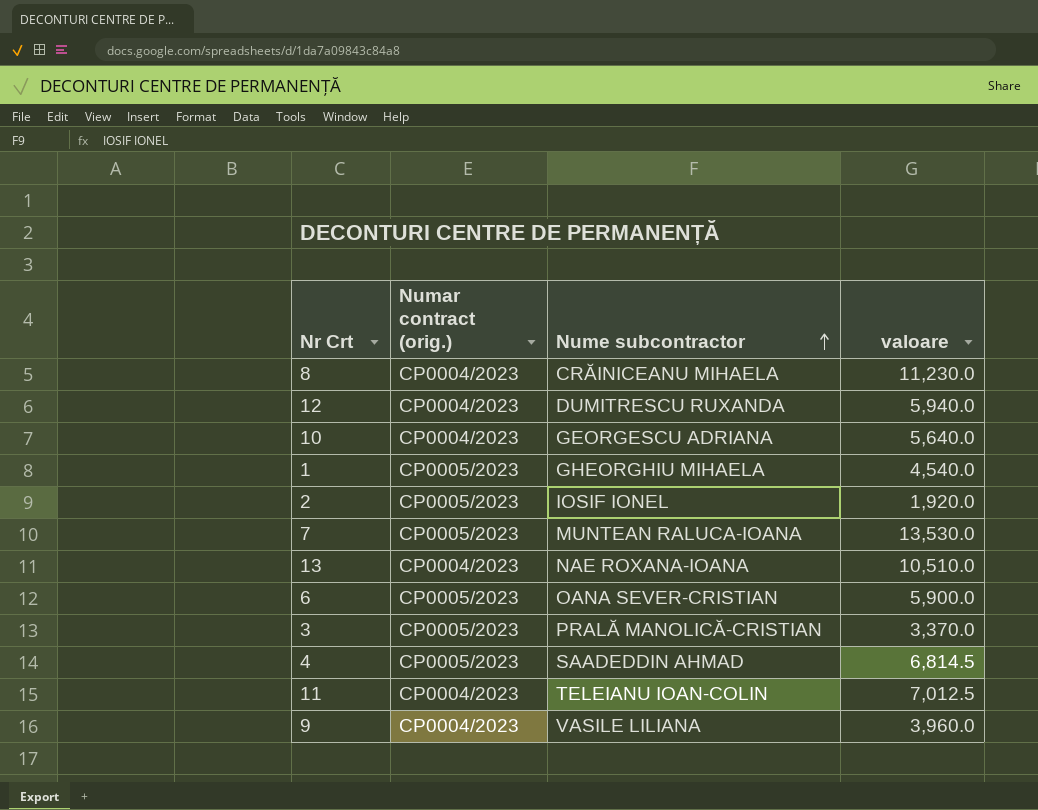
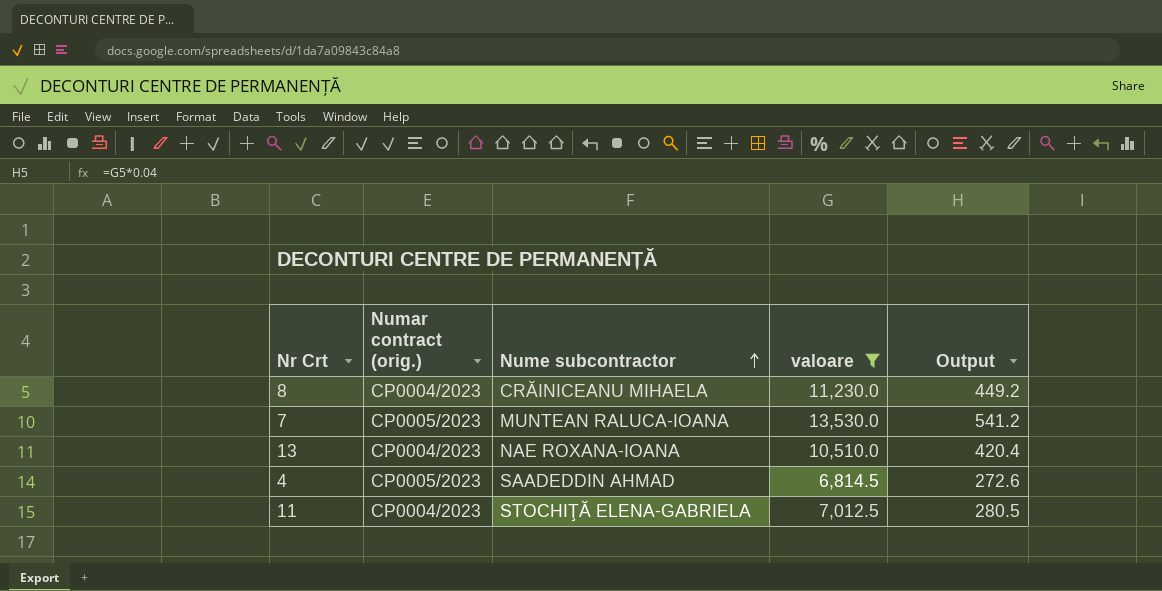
filter: none -> valoare >= 6,814.5
column Output | formula: none -> [valoare] * 0.04
11 | Nume subcontractor: TELEIANU IOAN-COLIN -> STOCHIŢĂ ELENA-GABRIELA

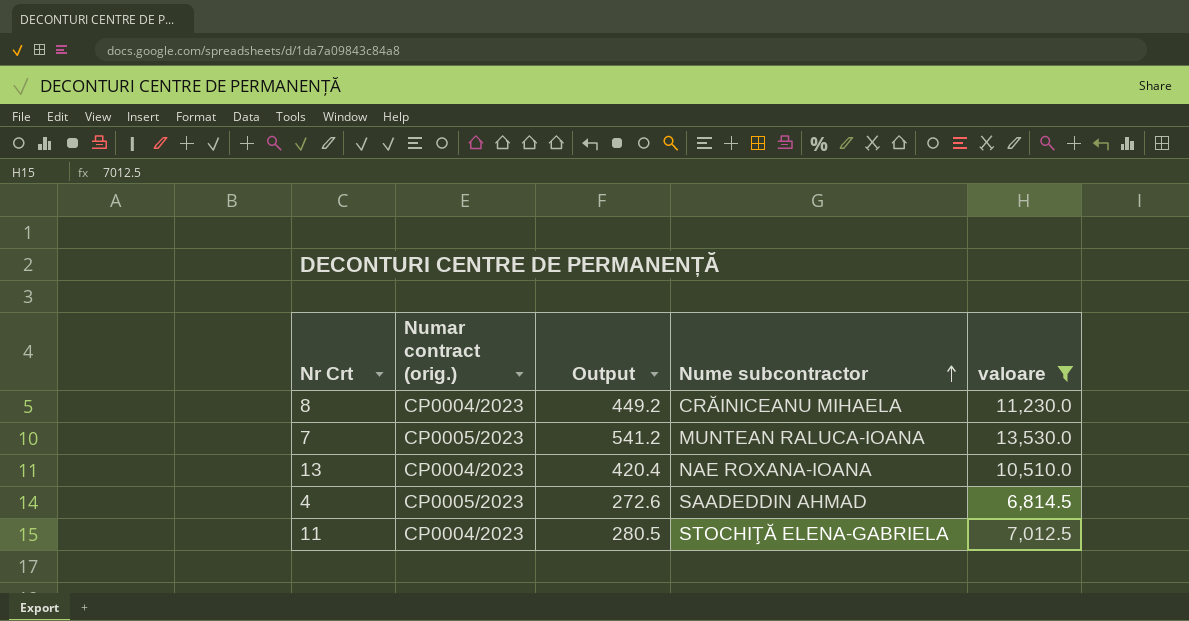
column Output | position: 5 -> 3

